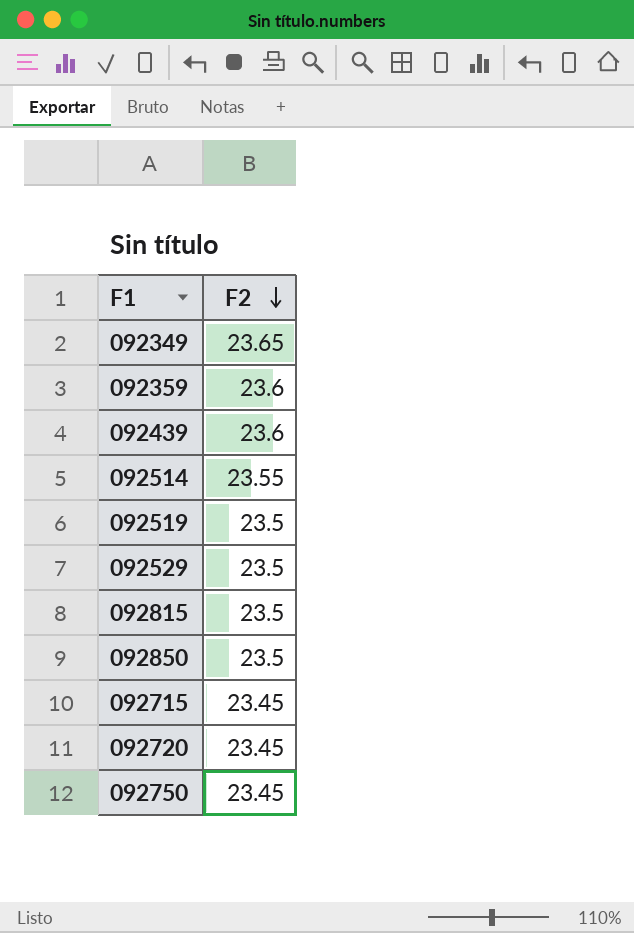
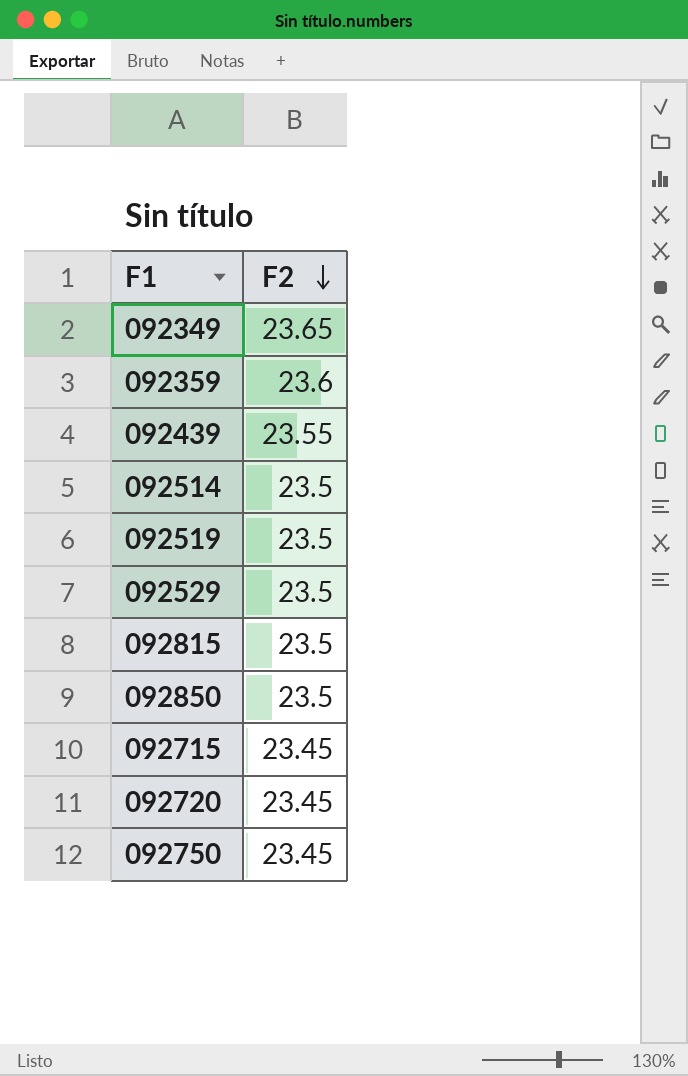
092439 | F2: 23.6 -> 23.55
092514 | F2: 23.55 -> 23.5

